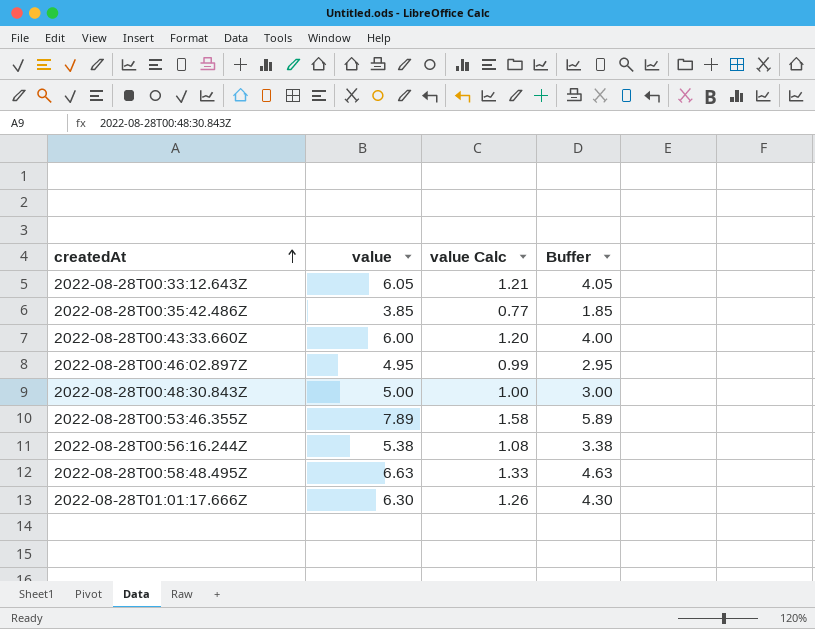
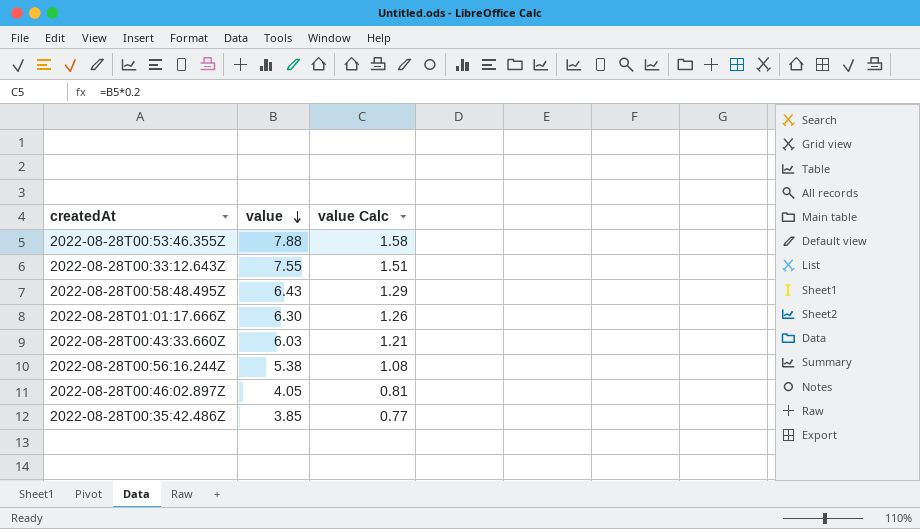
row order: createdAt ascending -> value descending
column Buffer | formula: [value] - 2 -> none
row 2022-08-28T00:48:30.843Z: 5.00 | 1.00 | 3.00 -> none
2022-08-28T00:53:46.355Z | value: 7.89 -> 7.88
2022-08-28T00:33:12.643Z | value: 6.05 -> 7.55
2022-08-28T00:33:12.643Z | value Calc: 1.21 -> 1.51
2022-08-28T00:58:48.495Z | value: 6.63 -> 6.43
2022-08-28T00:58:48.495Z | value Calc: 1.33 -> 1.29
2022-08-28T00:43:33.660Z | value: 6.00 -> 6.03
2022-08-28T00:43:33.660Z | value Calc: 1.20 -> 1.21
2022-08-28T00:46:02.897Z | value: 4.95 -> 4.05
2022-08-28T00:46:02.897Z | value Calc: 0.99 -> 0.81

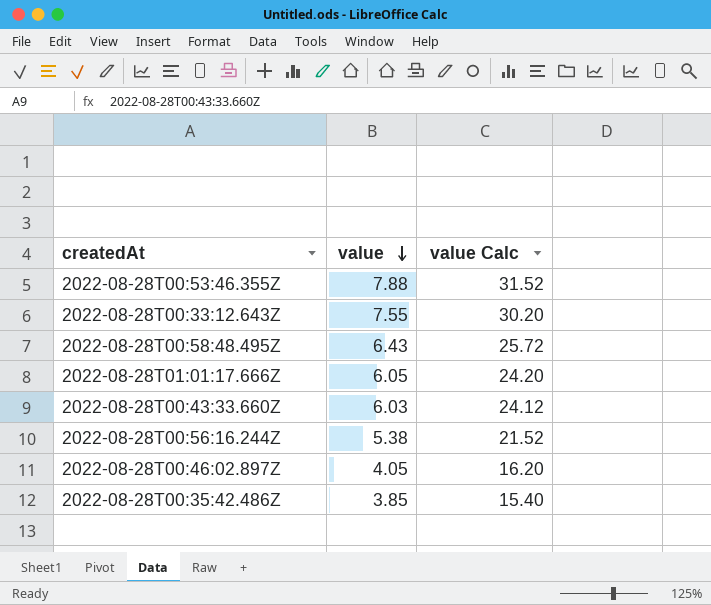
column value Calc | formula: [value] * 0.2 -> [value] * 4
2022-08-28T01:01:17.666Z | value: 6.30 -> 6.05

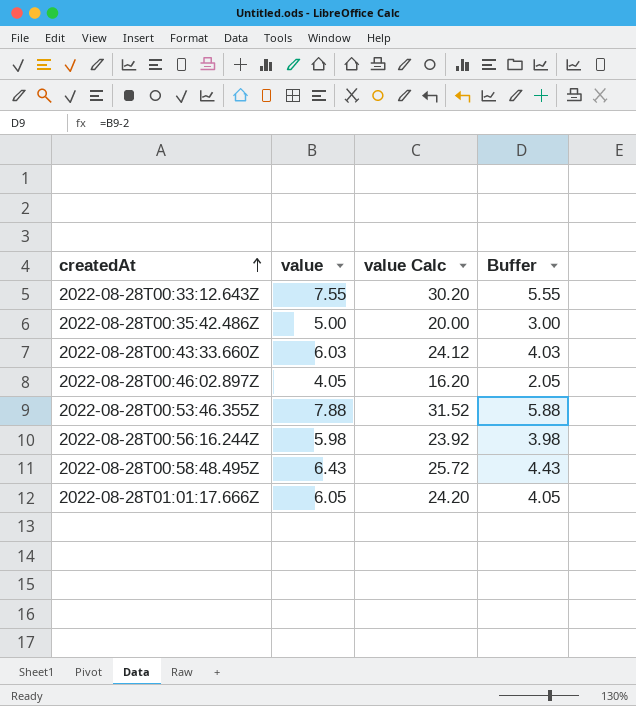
row order: value descending -> createdAt ascending
column Buffer | formula: none -> [value] - 2
2022-08-28T00:35:42.486Z | value: 3.85 -> 5.00
2022-08-28T00:35:42.486Z | value Calc: 15.40 -> 20.00
2022-08-28T00:56:16.244Z | value: 5.38 -> 5.98
2022-08-28T00:56:16.244Z | value Calc: 21.52 -> 23.92

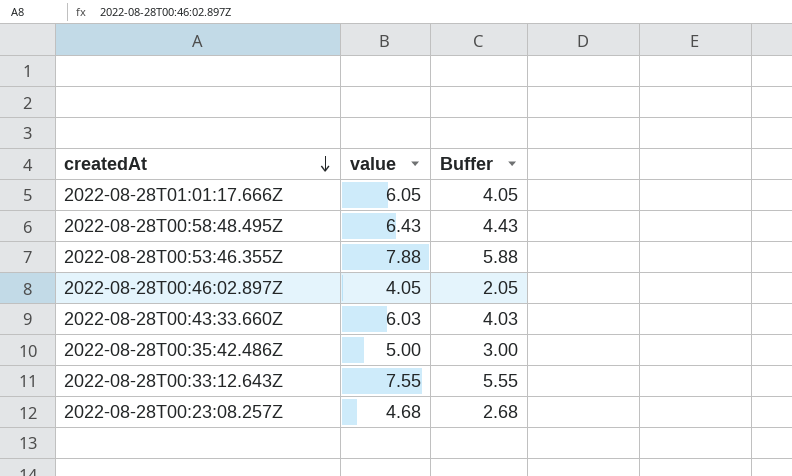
row order: createdAt ascending -> createdAt descending
column value Calc | formula: [value] * 4 -> none
row 2022-08-28T00:56:16.244Z: 5.98 | 23.92 | 3.98 -> none
row 2022-08-28T00:23:08.257Z: none -> 4.68 | 2.68

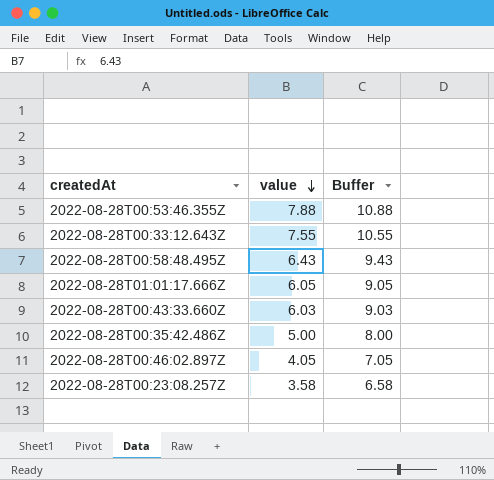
row order: createdAt descending -> value descending
column Buffer | formula: [value] - 2 -> [value] + 3
2022-08-28T00:23:08.257Z | value: 4.68 -> 3.58

